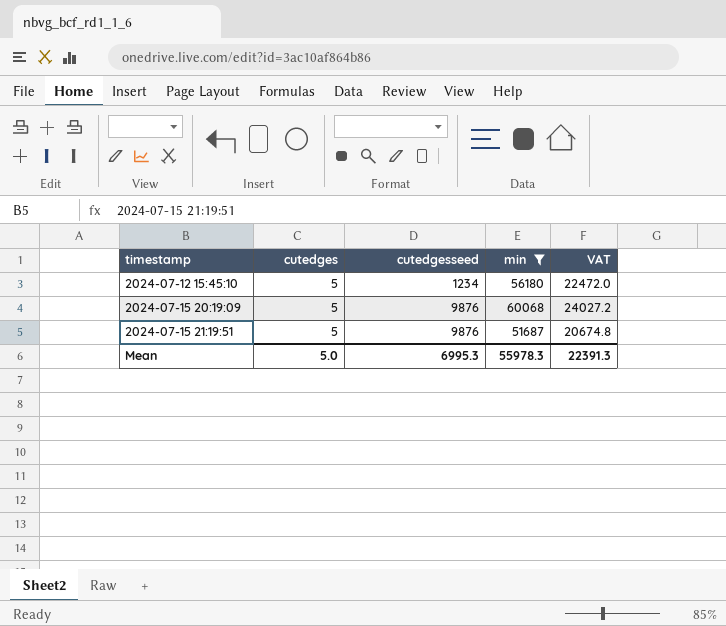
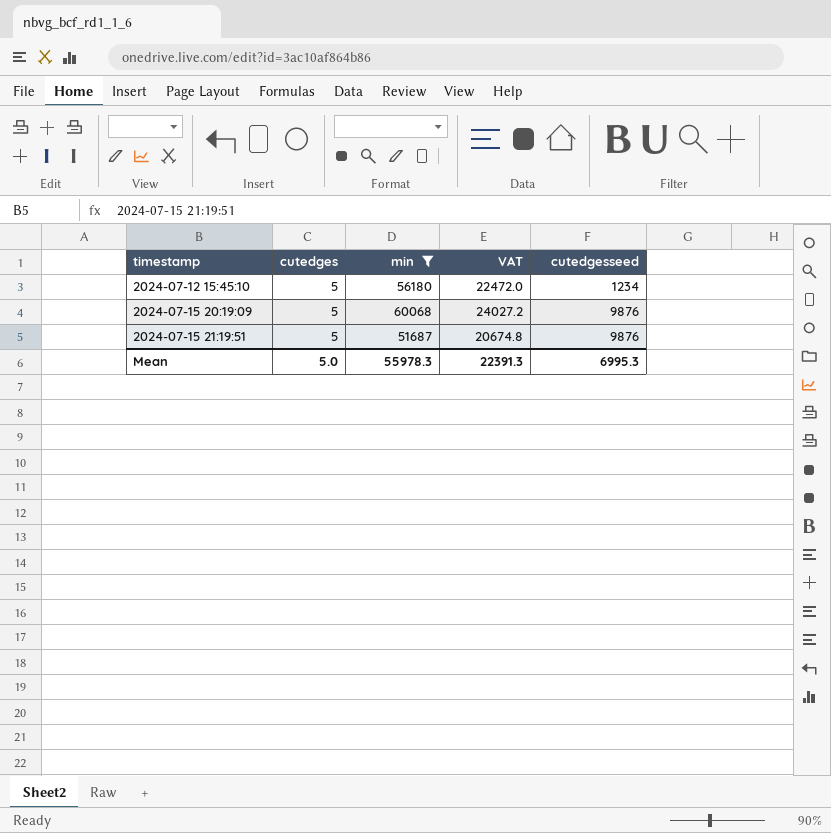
column cutedgesseed | position: 3 -> 5

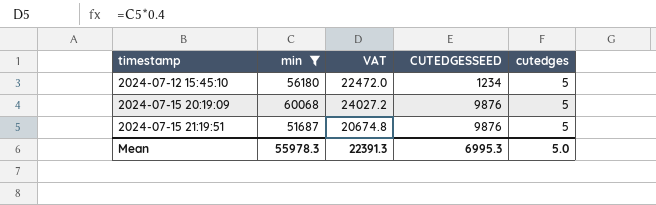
column name: cutedgesseed -> CUTEDGESSEED
column cutedges | position: 2 -> 5

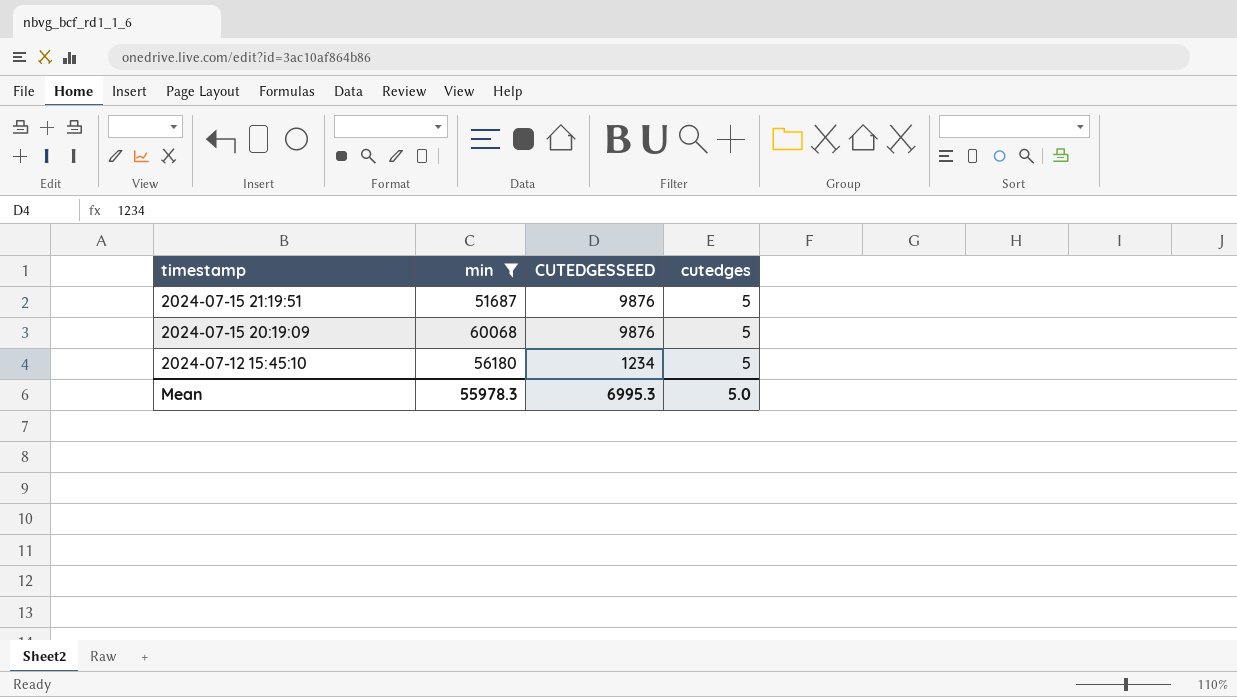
row order: timestamp ascending -> timestamp descending
column VAT | formula: [min] * 0.4 -> none

